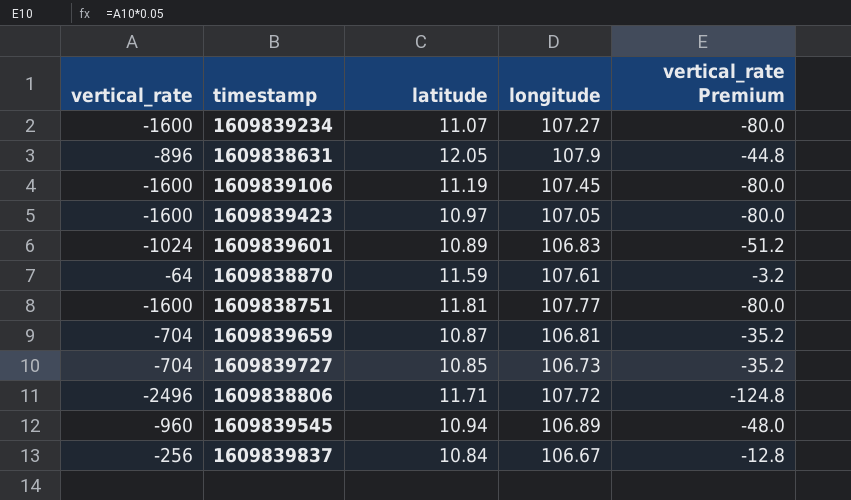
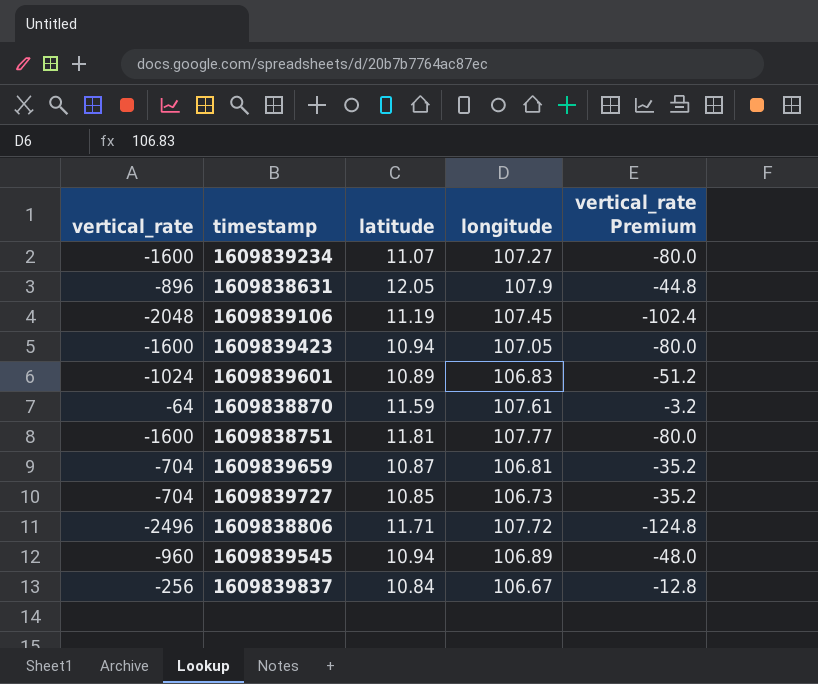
1609839106 | vertical_rate: -1600 -> -2048
1609839106 | vertical_rate Premium: -80.0 -> -102.4
1609839423 | latitude: 10.97 -> 10.94

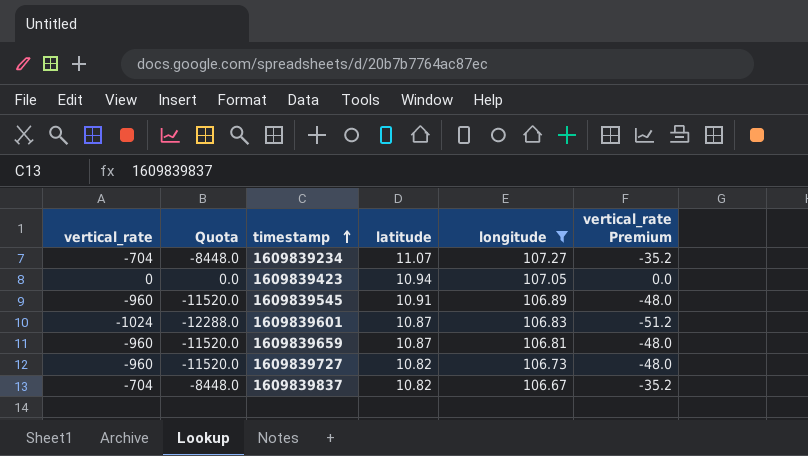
filter: none -> longitude <= 107.27
row order: none -> timestamp ascending
column Quota | formula: none -> [vertical_rate] * 12
1609839234 | vertical_rate: -1600 -> -704
1609839234 | vertical_rate Premium: -80.0 -> -35.2
1609839423 | vertical_rate: -1600 -> 0
1609839423 | vertical_rate Premium: -80.0 -> 0.0
1609839545 | latitude: 10.94 -> 10.91
1609839601 | latitude: 10.89 -> 10.87
1609839659 | vertical_rate: -704 -> -960
1609839659 | vertical_rate Premium: -35.2 -> -48.0
1609839727 | vertical_rate: -704 -> -960
1609839727 | latitude: 10.85 -> 10.82
1609839727 | vertical_rate Premium: -35.2 -> -48.0
1609839837 | vertical_rate: -256 -> -704
1609839837 | latitude: 10.84 -> 10.82
1609839837 | vertical_rate Premium: -12.8 -> -35.2

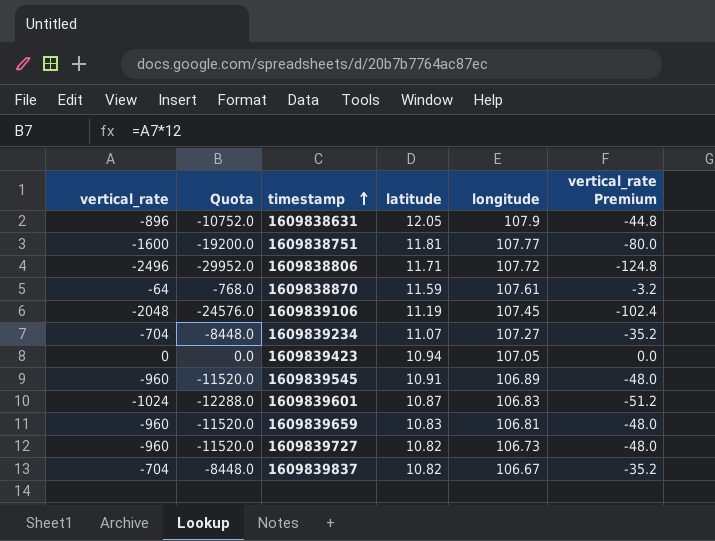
filter: longitude <= 107.27 -> none
1609839659 | latitude: 10.87 -> 10.83

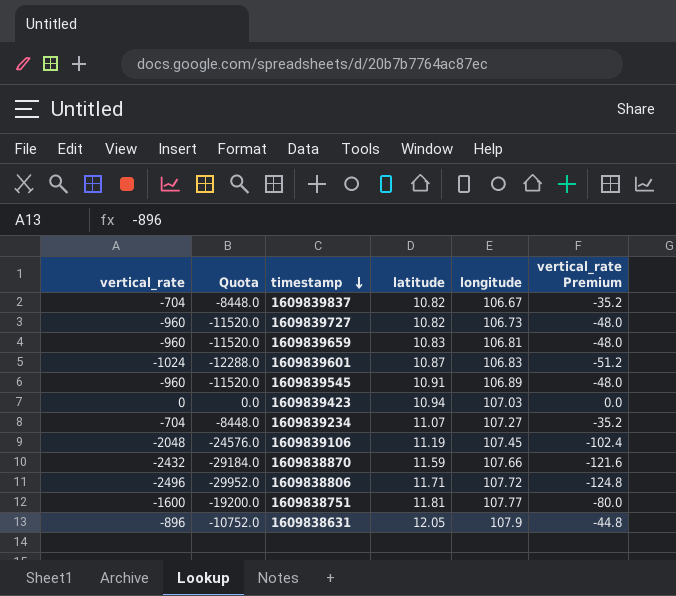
row order: timestamp ascending -> timestamp descending
1609839423 | longitude: 107.05 -> 107.03
1609838870 | vertical_rate: -64 -> -2432
1609838870 | Quota: -768.0 -> -29184.0
1609838870 | longitude: 107.61 -> 107.66
1609838870 | vertical_rate Premium: -3.2 -> -121.6

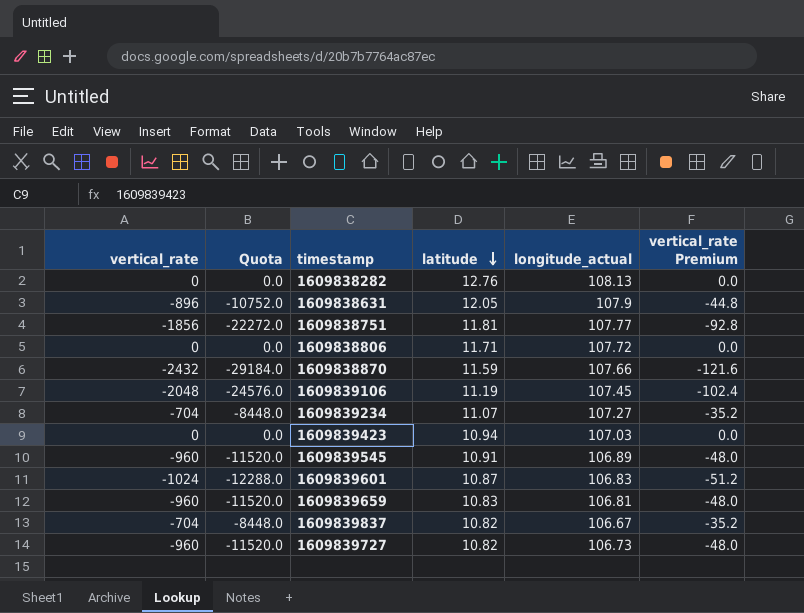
row order: timestamp descending -> latitude descending
column name: longitude -> longitude_actual
row 1609838282: none -> 0 | 0.0 | 12.76 | 108.13 | 0.0
1609838751 | vertical_rate: -1600 -> -1856
1609838751 | Quota: -19200.0 -> -22272.0
1609838751 | vertical_rate Premium: -80.0 -> -92.8
1609838806 | vertical_rate: -2496 -> 0
1609838806 | Quota: -29952.0 -> 0.0
1609838806 | vertical_rate Premium: -124.8 -> 0.0

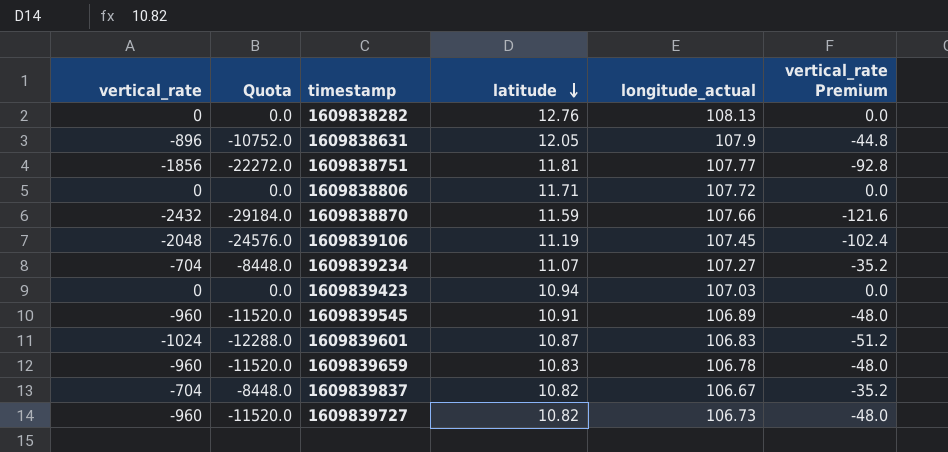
1609839659 | longitude_actual: 106.81 -> 106.78

